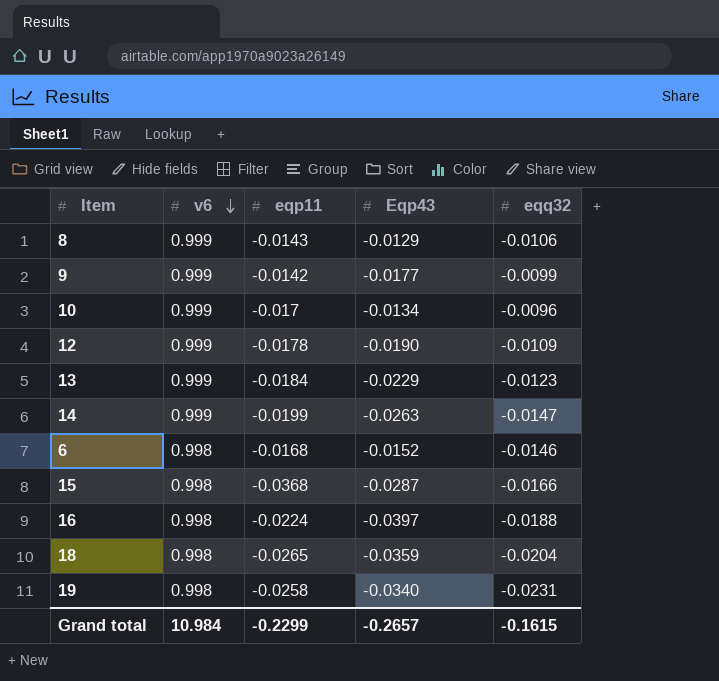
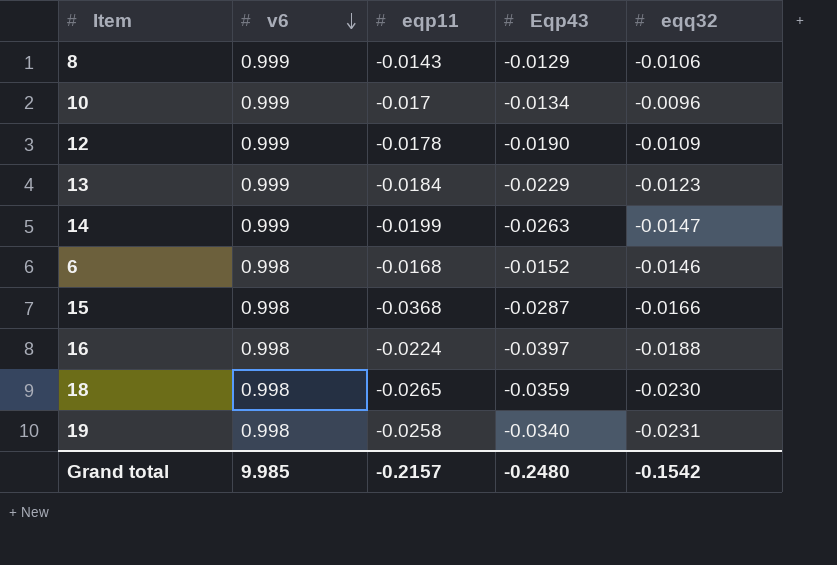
row 9: 0.999 | -0.0142 | -0.0177 | -0.0099 -> none
18 | eqq32: -0.0204 -> -0.0230
Grand total | v6: 10.984 -> 9.985
Grand total | eqp11: -0.2299 -> -0.2157
Grand total | Eqp43: -0.2657 -> -0.2480
Grand total | eqq32: -0.1615 -> -0.1542

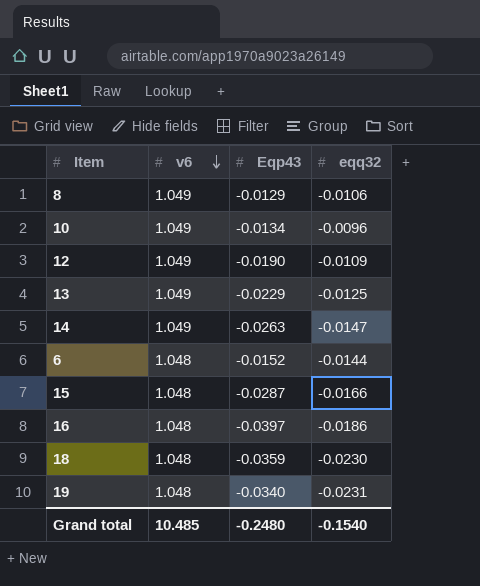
column eqp11 | position: 3 -> none
8 | v6: 0.999 -> 1.049
10 | v6: 0.999 -> 1.049
12 | v6: 0.999 -> 1.049
13 | v6: 0.999 -> 1.049
13 | eqq32: -0.0123 -> -0.0125
14 | v6: 0.999 -> 1.049
6 | v6: 0.998 -> 1.048
6 | eqq32: -0.0146 -> -0.0144
15 | v6: 0.998 -> 1.048
16 | v6: 0.998 -> 1.048
16 | eqq32: -0.0188 -> -0.0186
18 | v6: 0.998 -> 1.048
19 | v6: 0.998 -> 1.048
Grand total | v6: 9.985 -> 10.485
Grand total | eqq32: -0.1542 -> -0.1540

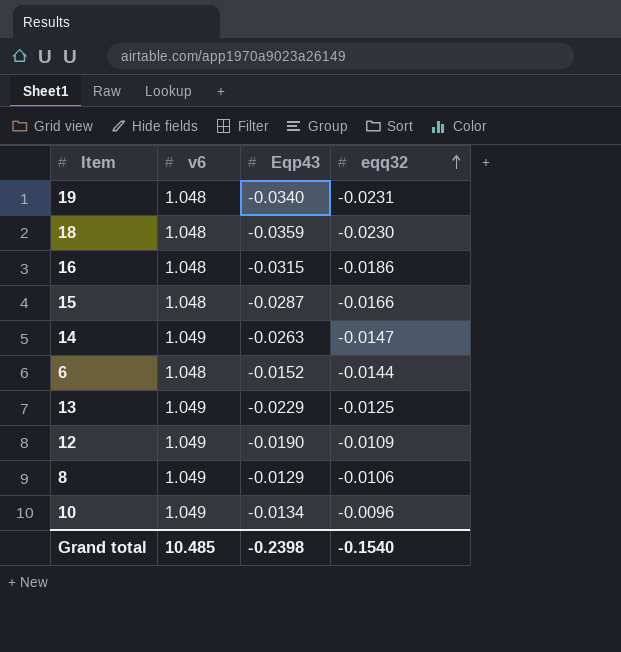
row order: v6 descending -> eqq32 ascending
16 | Eqp43: -0.0397 -> -0.0315
Grand total | Eqp43: -0.2480 -> -0.2398

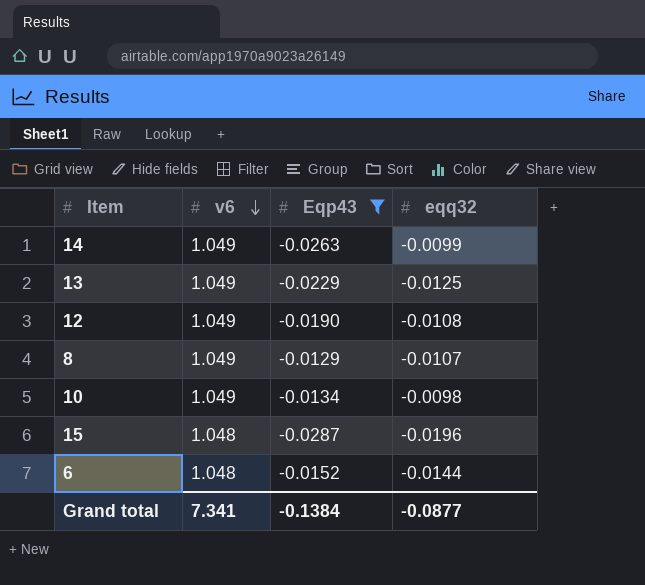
filter: none -> Eqp43 >= -0.0287
row order: eqq32 ascending -> v6 descending
14 | eqq32: -0.0147 -> -0.0099
12 | eqq32: -0.0109 -> -0.0108
8 | eqq32: -0.0106 -> -0.0107
10 | eqq32: -0.0096 -> -0.0098
15 | eqq32: -0.0166 -> -0.0196
Grand total | v6: 10.485 -> 7.341
Grand total | Eqp43: -0.2398 -> -0.1384
Grand total | eqq32: -0.1540 -> -0.0877

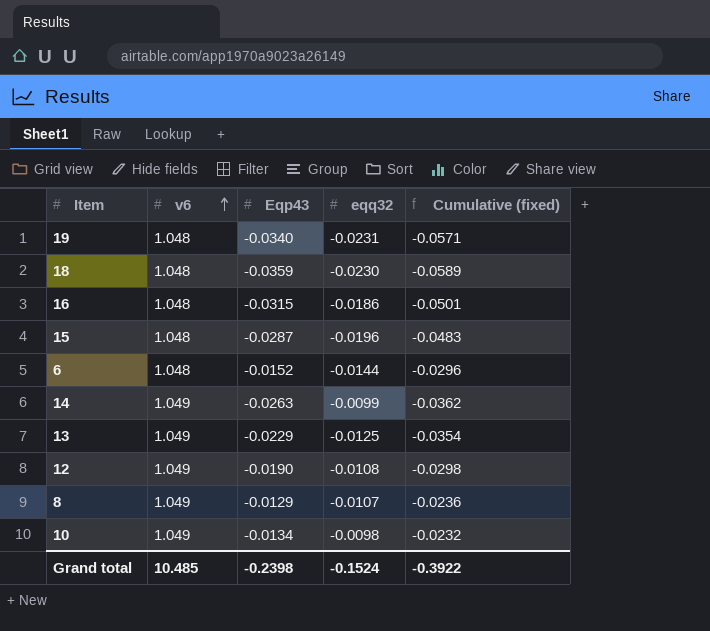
filter: Eqp43 >= -0.0287 -> none
row order: v6 descending -> v6 ascending
column Cumulative (fixed) | formula: none -> [Eqp43] + [eqq32]
Grand total | v6: 7.341 -> 10.485
Grand total | Eqp43: -0.1384 -> -0.2398
Grand total | eqq32: -0.0877 -> -0.1524

